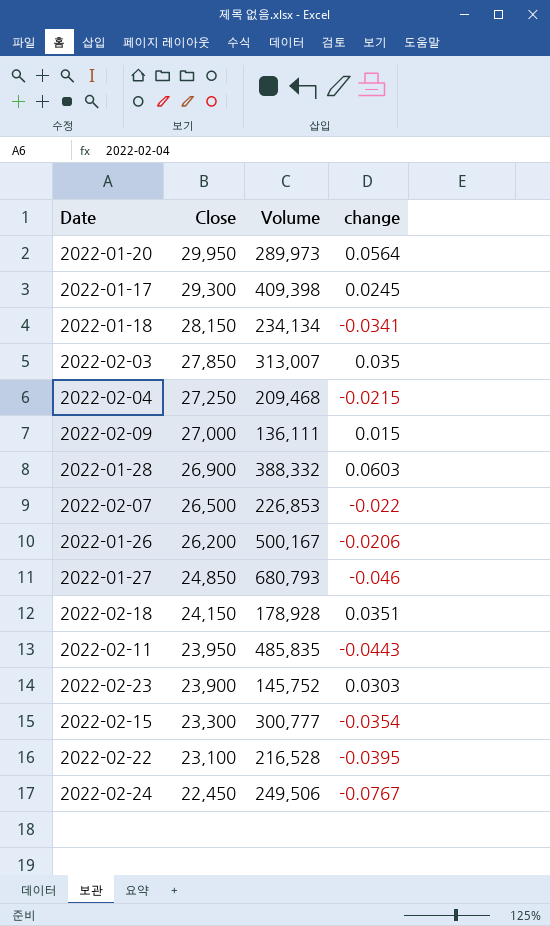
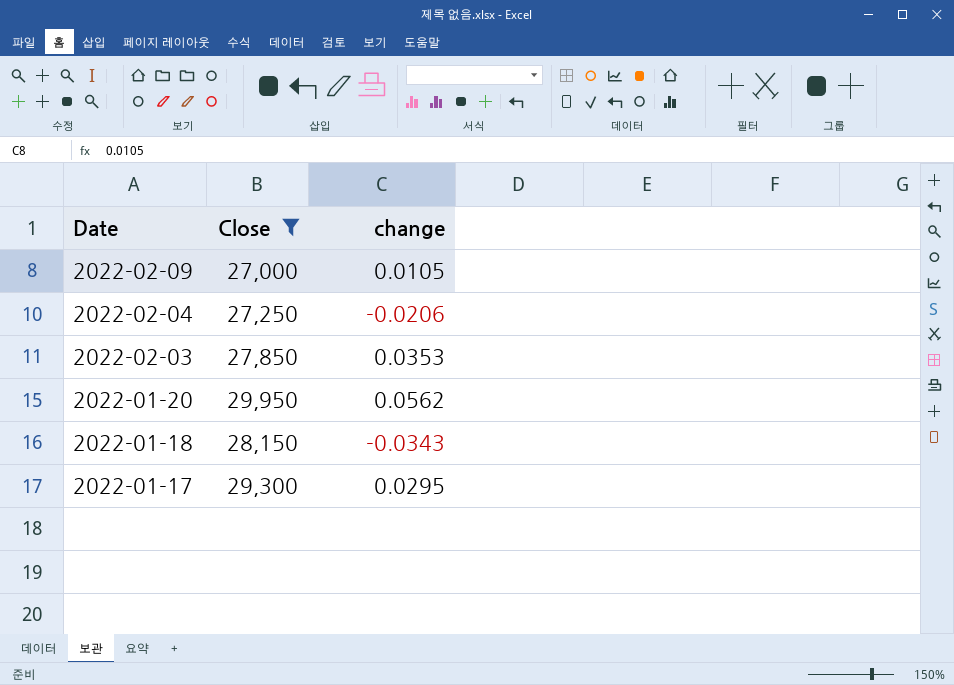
filter: none -> Close >= 27,000
row order: Close descending -> Date descending
column Volume | position: 3 -> none
2022-02-09 | change: 0.015 -> 0.0105
2022-02-04 | change: -0.0215 -> -0.0206
2022-02-03 | change: 0.035 -> 0.0353
2022-01-20 | change: 0.0564 -> 0.0562
2022-01-18 | change: -0.0341 -> -0.0343
2022-01-17 | change: 0.0245 -> 0.0295

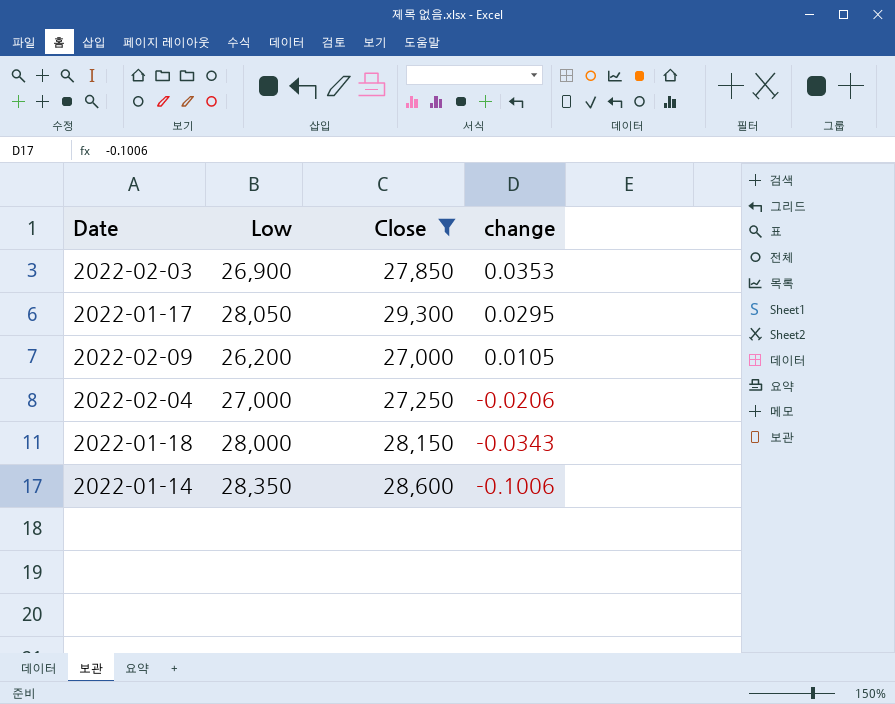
row order: Date descending -> change descending
column Low | position: none -> 2
row 2022-01-20: 29,950 | 0.0562 -> none
row 2022-01-14: none -> 28,350 | 28,600 | -0.1006

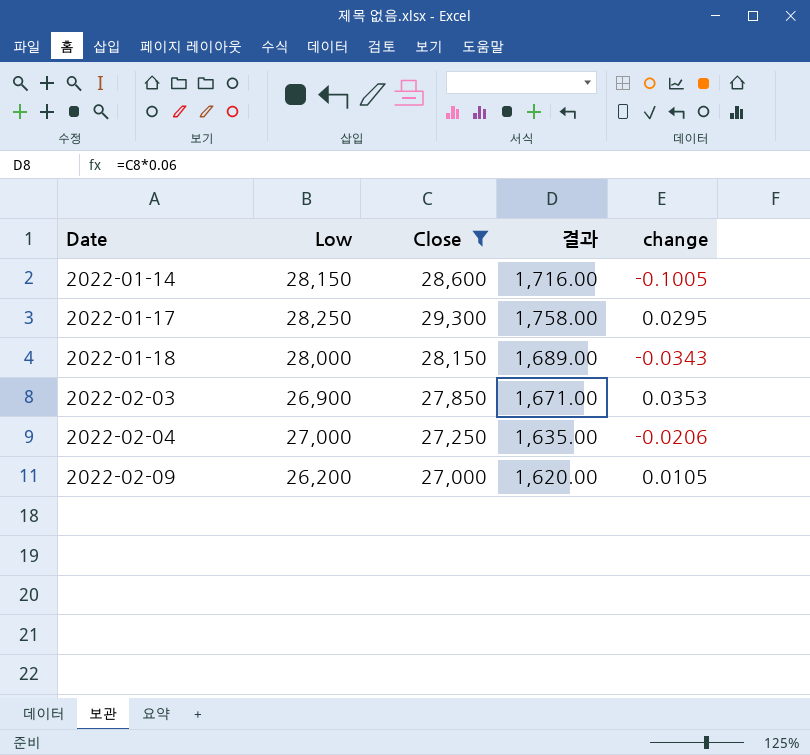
row order: change descending -> Date ascending
column 결과 | formula: none -> [Close] * 0.06
2022-01-14 | Low: 28,350 -> 28,150
2022-01-14 | change: -0.1006 -> -0.1005
2022-01-17 | Low: 28,050 -> 28,250

